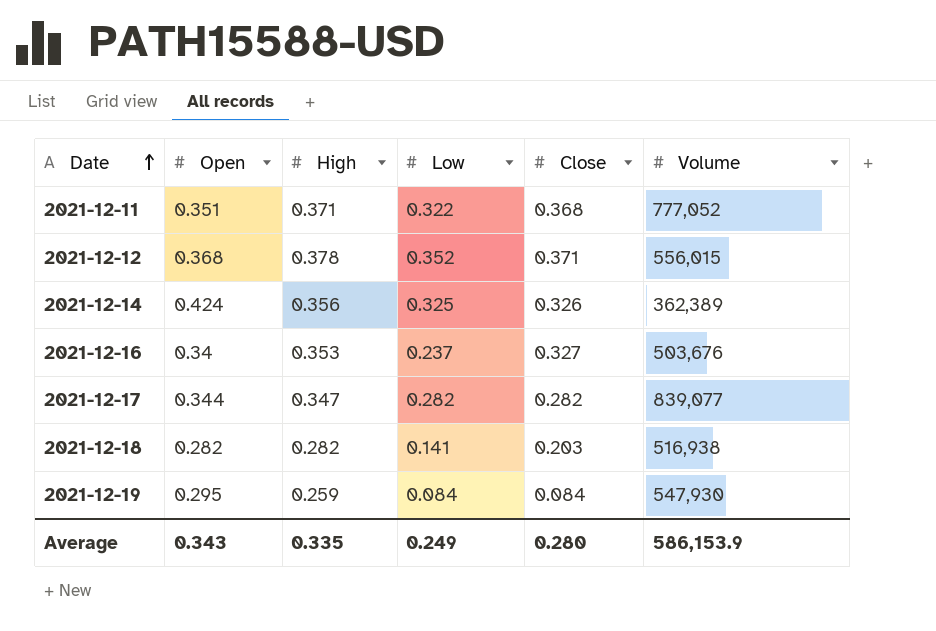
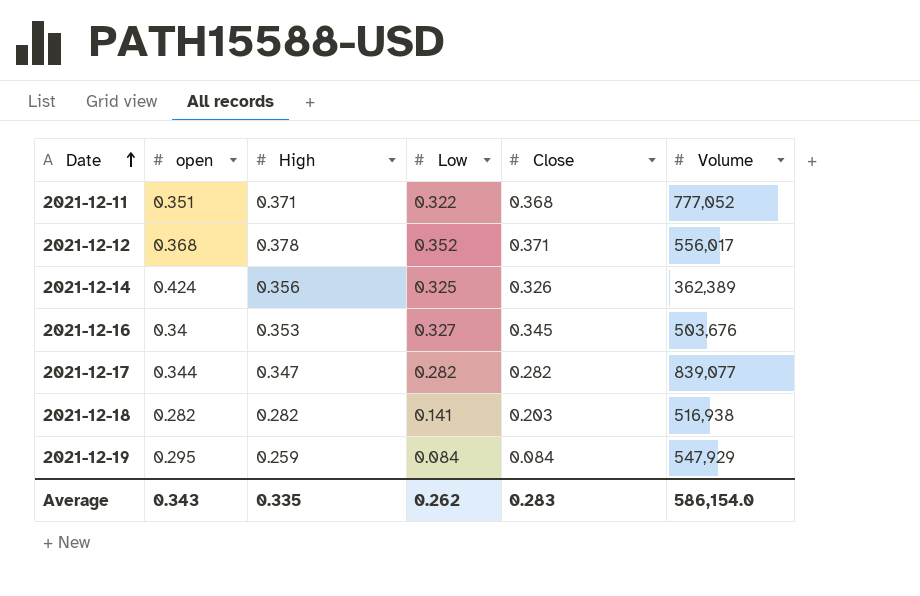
column name: Open -> open
2021-12-12 | Volume: 556,015 -> 556,017
2021-12-16 | Low: 0.237 -> 0.327
2021-12-16 | Close: 0.327 -> 0.345
2021-12-19 | Volume: 547,930 -> 547,929
Average | Low: 0.249 -> 0.262
Average | Close: 0.280 -> 0.283
Average | Volume: 586,153.9 -> 586,154.0

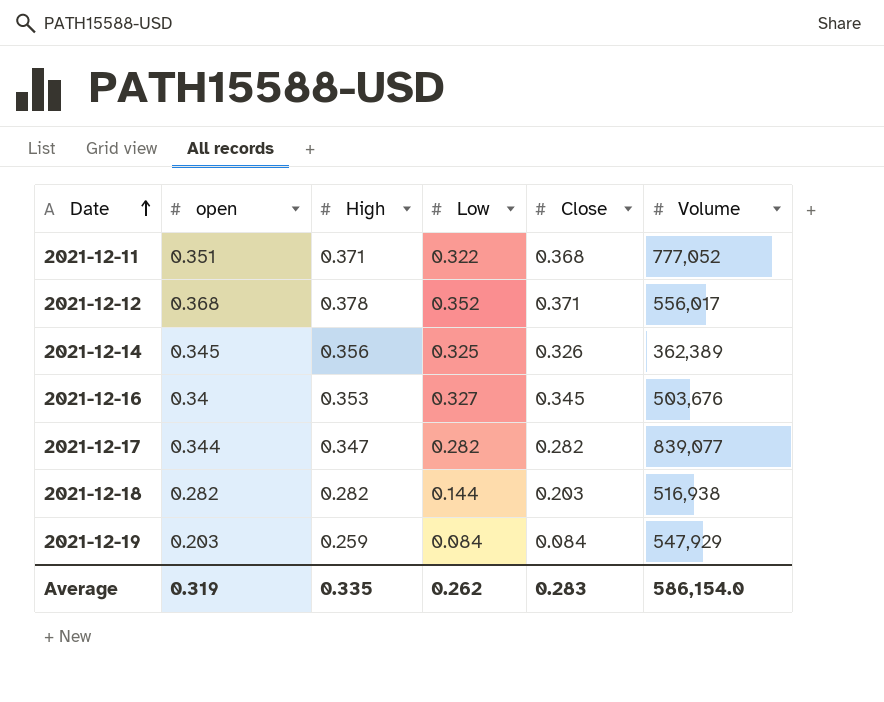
2021-12-14 | open: 0.424 -> 0.345
2021-12-18 | Low: 0.141 -> 0.144
2021-12-19 | open: 0.295 -> 0.203
Average | open: 0.343 -> 0.319

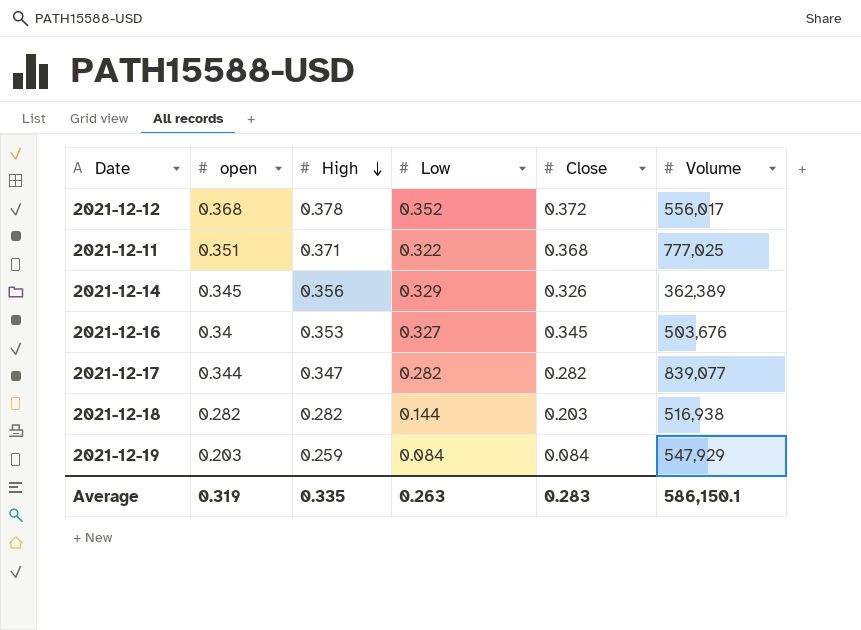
row order: Date ascending -> High descending
2021-12-12 | Close: 0.371 -> 0.372
2021-12-11 | Volume: 777,052 -> 777,025
2021-12-14 | Low: 0.325 -> 0.329
Average | Low: 0.262 -> 0.263
Average | Volume: 586,154.0 -> 586,150.1

